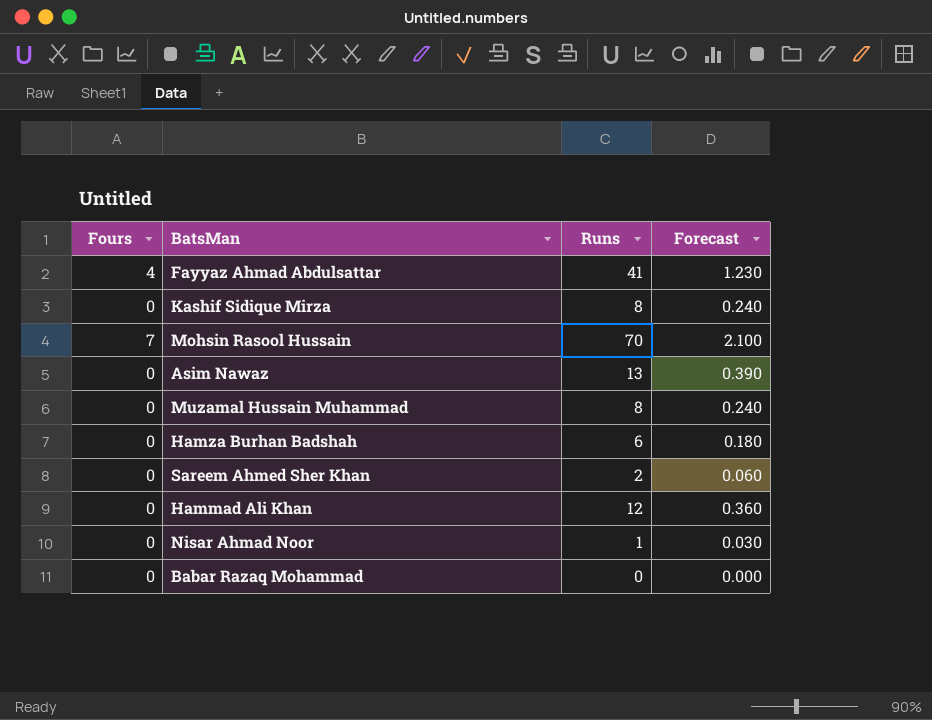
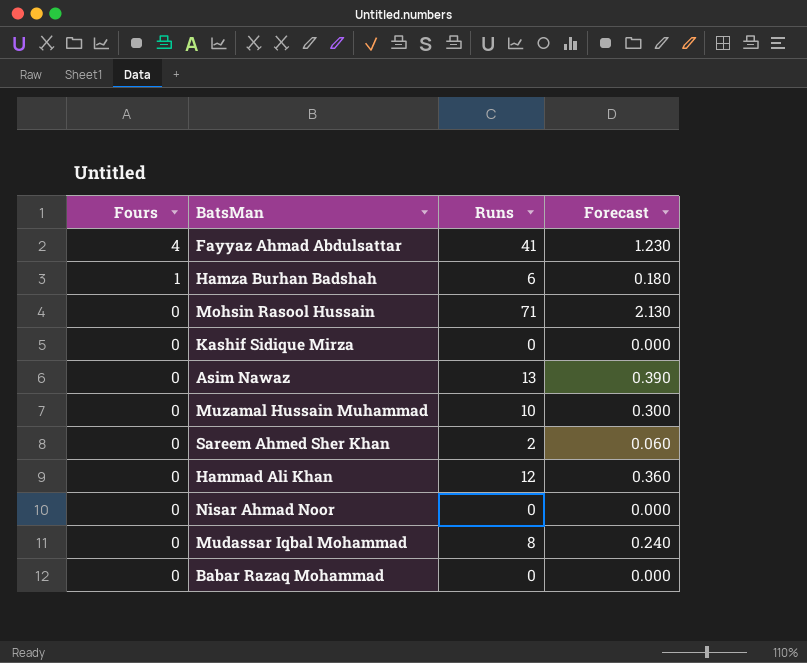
row order: none -> Fours descending
Hamza Burhan Badshah | Fours: 0 -> 1
Mohsin Rasool Hussain | Fours: 7 -> 0
Mohsin Rasool Hussain | Runs: 70 -> 71
Mohsin Rasool Hussain | Forecast: 2.100 -> 2.130
Kashif Sidique Mirza | Runs: 8 -> 0
Kashif Sidique Mirza | Forecast: 0.240 -> 0.000
Muzamal Hussain Muhammad | Runs: 8 -> 10
Muzamal Hussain Muhammad | Forecast: 0.240 -> 0.300
Nisar Ahmad Noor | Runs: 1 -> 0
Nisar Ahmad Noor | Forecast: 0.030 -> 0.000
row Mudassar Iqbal Mohammad: none -> 0 | 8 | 0.240

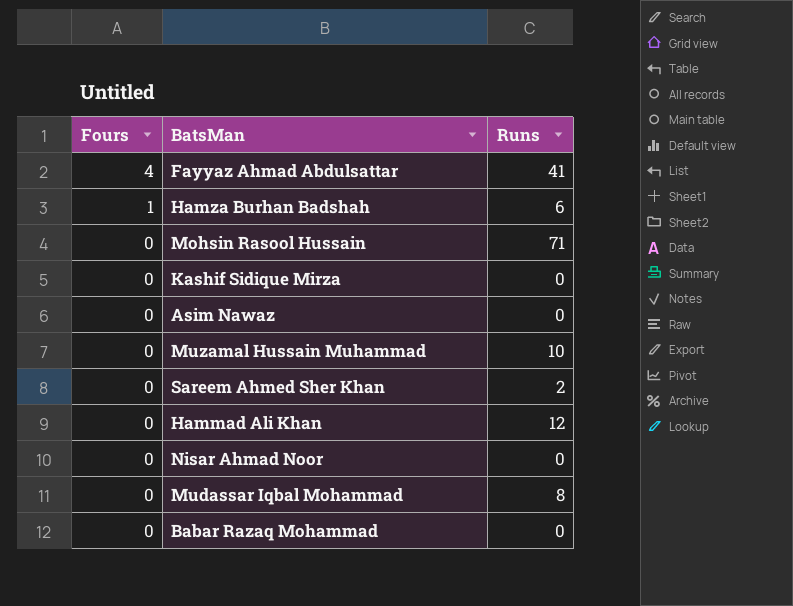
column Forecast | formula: [Runs] * 0.03 -> none
Asim Nawaz | Runs: 13 -> 0

